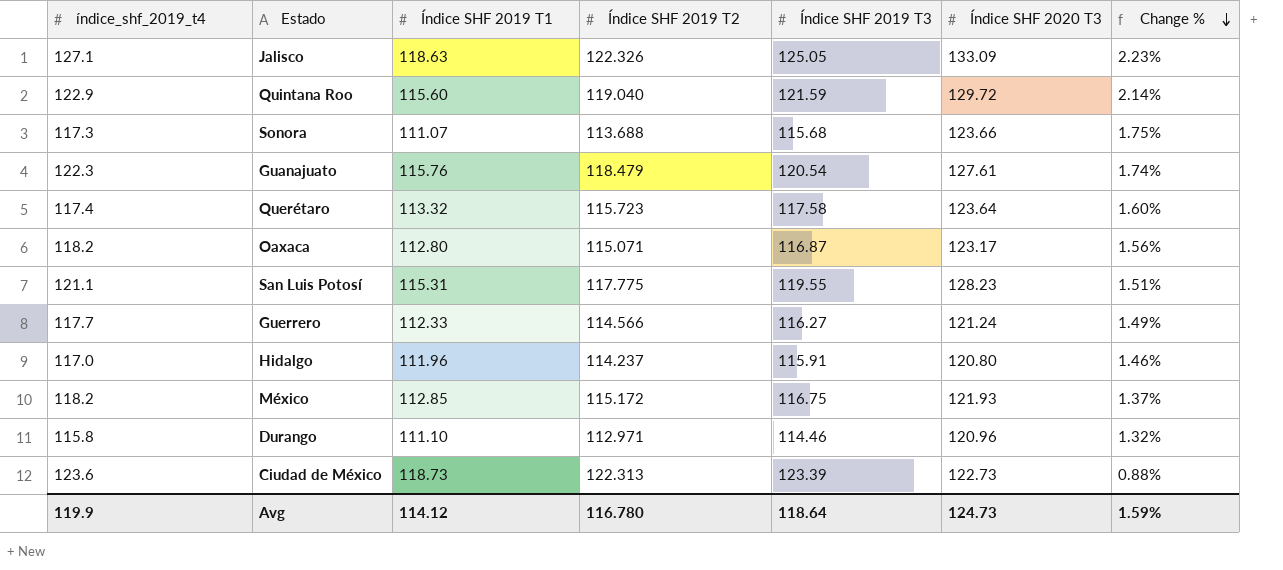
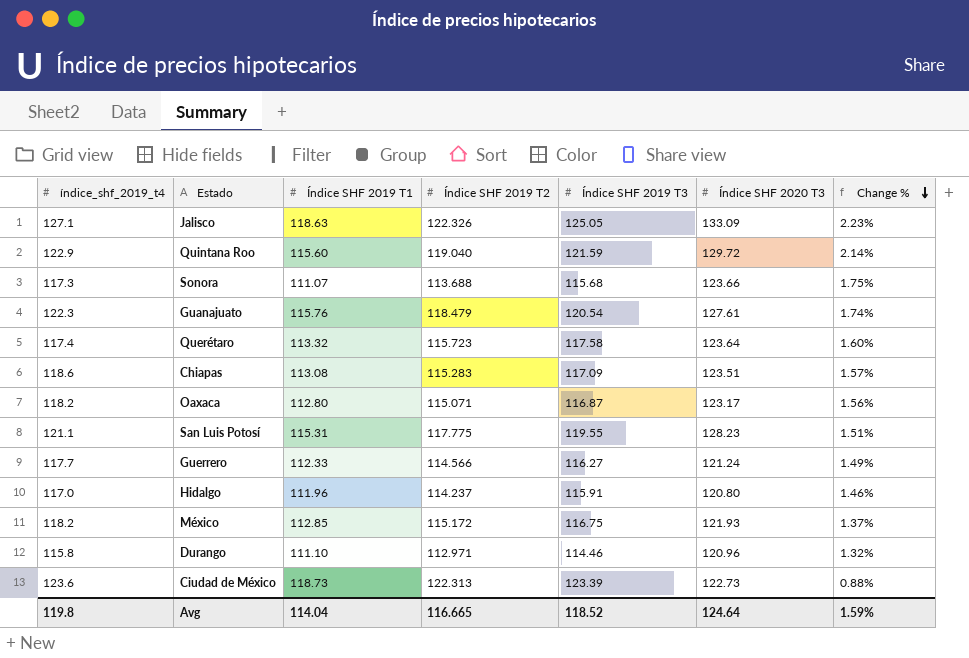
row Chiapas: none -> 118.6 | 113.08 | 115.283 | 117.09 | 123.51 | 1.57%
Avg | índice_shf_2019_t4: 119.9 -> 119.8
Avg | Índice SHF 2019 T1: 114.12 -> 114.04
Avg | Índice SHF 2019 T2: 116.780 -> 116.665
Avg | Índice SHF 2019 T3: 118.64 -> 118.52
Avg | Índice SHF 2020 T3: 124.73 -> 124.64

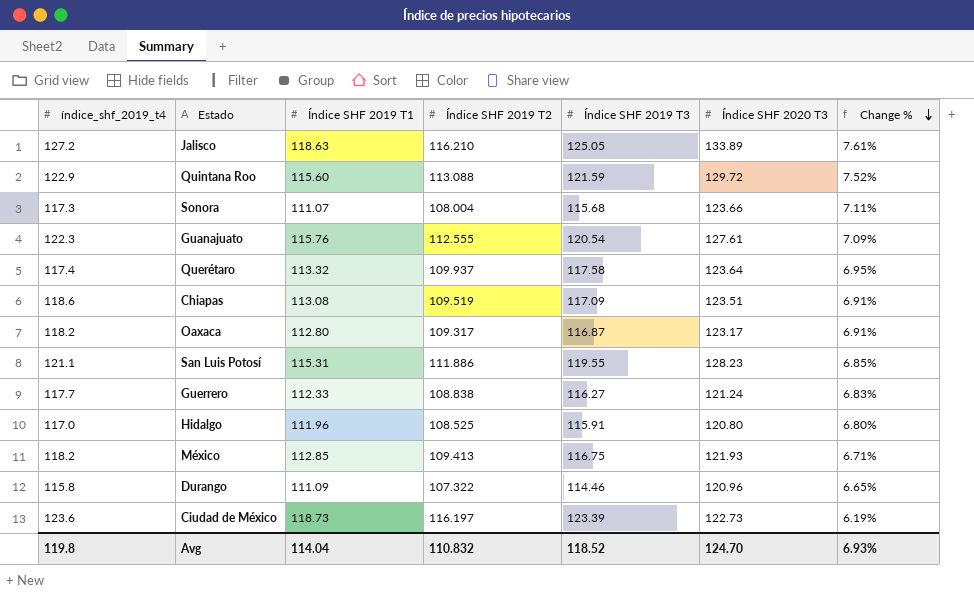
Jalisco | índice_shf_2019_t4: 127.1 -> 127.2
Jalisco | Índice SHF 2019 T2: 122.326 -> 116.210
Jalisco | Índice SHF 2020 T3: 133.09 -> 133.89
Jalisco | Change %: 2.23% -> 7.61%
Quintana Roo | Índice SHF 2019 T2: 119.040 -> 113.088
Quintana Roo | Change %: 2.14% -> 7.52%
Sonora | Índice SHF 2019 T2: 113.688 -> 108.004
Sonora | Change %: 1.75% -> 7.11%
Guanajuato | Índice SHF 2019 T2: 118.479 -> 112.555
Guanajuato | Change %: 1.74% -> 7.09%
Querétaro | Índice SHF 2019 T2: 115.723 -> 109.937
Querétaro | Change %: 1.60% -> 6.95%
Chiapas | Índice SHF 2019 T2: 115.283 -> 109.519
Chiapas | Change %: 1.57% -> 6.91%
Oaxaca | Índice SHF 2019 T2: 115.071 -> 109.317
Oaxaca | Change %: 1.56% -> 6.91%
San Luis Potosí | Índice SHF 2019 T2: 117.775 -> 111.886
San Luis Potosí | Change %: 1.51% -> 6.85%
Guerrero | Índice SHF 2019 T2: 114.566 -> 108.838
Guerrero | Change %: 1.49% -> 6.83%
Hidalgo | Índice SHF 2019 T2: 114.237 -> 108.525
Hidalgo | Change %: 1.46% -> 6.80%
México | Índice SHF 2019 T2: 115.172 -> 109.413
México | Change %: 1.37% -> 6.71%
Durango | Índice SHF 2019 T1: 111.10 -> 111.09
Durango | Índice SHF 2019 T2: 112.971 -> 107.322
Durango | Change %: 1.32% -> 6.65%
Ciudad de México | Índice SHF 2019 T2: 122.313 -> 116.197
Ciudad de México | Change %: 0.88% -> 6.19%
Avg | Índice SHF 2019 T2: 116.665 -> 110.832
Avg | Índice SHF 2020 T3: 124.64 -> 124.70
Avg | Change %: 1.59% -> 6.93%

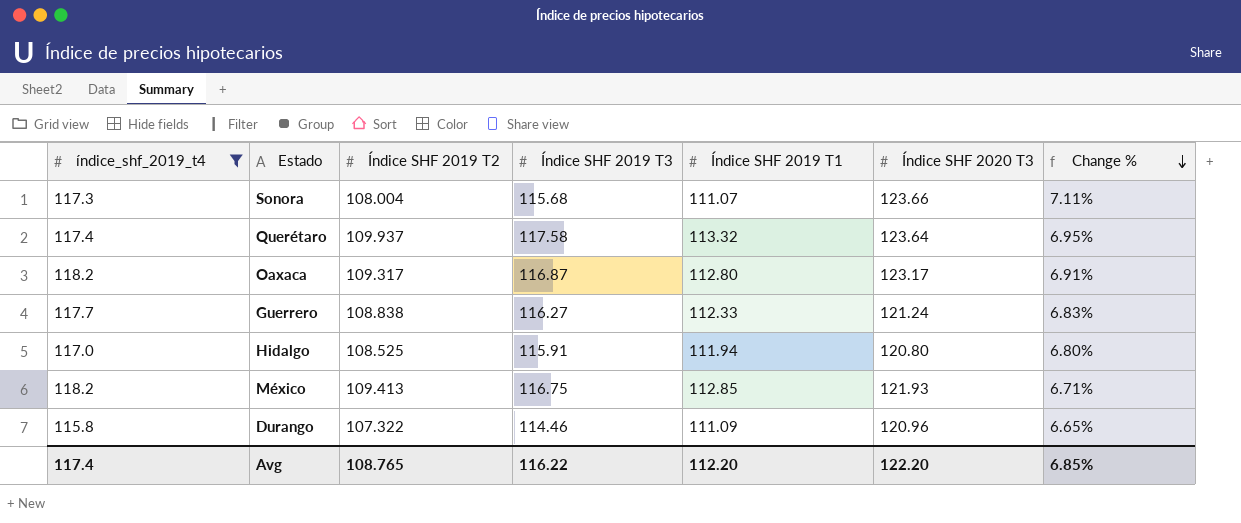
filter: none -> índice_shf_2019_t4 <= 118.2
column Índice SHF 2019 T1 | position: 3 -> 5
Hidalgo | Índice SHF 2019 T1: 111.96 -> 111.94
Avg | índice_shf_2019_t4: 119.8 -> 117.4
Avg | Índice SHF 2019 T2: 110.832 -> 108.765
Avg | Índice SHF 2019 T3: 118.52 -> 116.22
Avg | Índice SHF 2019 T1: 114.04 -> 112.20
Avg | Índice SHF 2020 T3: 124.70 -> 122.20
Avg | Change %: 6.93% -> 6.85%

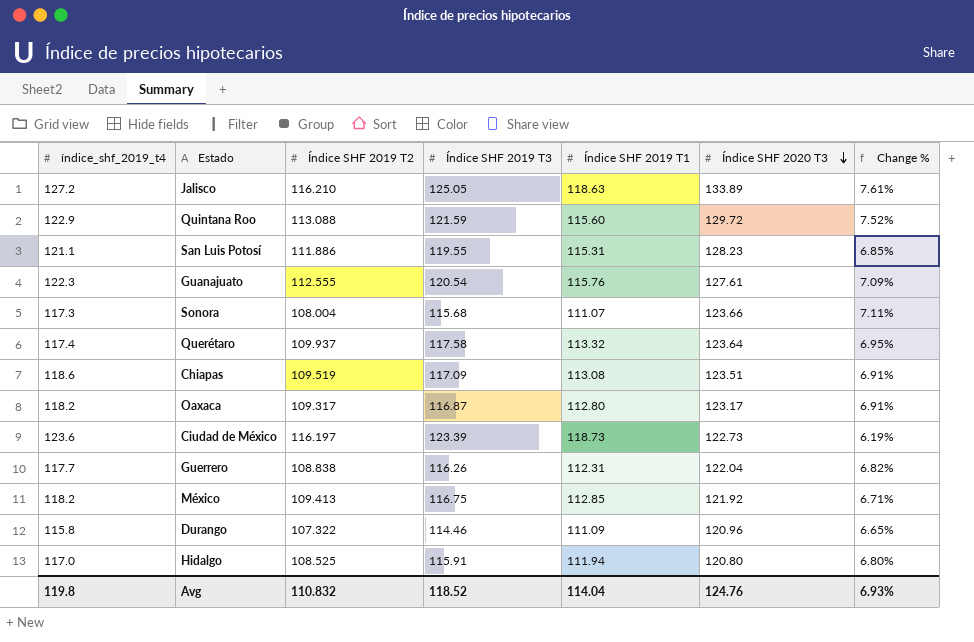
filter: índice_shf_2019_t4 <= 118.2 -> none
row order: Change % descending -> Índice SHF 2020 T3 descending
Guerrero | Índice SHF 2019 T3: 116.27 -> 116.26
Guerrero | Índice SHF 2019 T1: 112.33 -> 112.31
Guerrero | Índice SHF 2020 T3: 121.24 -> 122.04
Guerrero | Change %: 6.83% -> 6.82%
México | Índice SHF 2020 T3: 121.93 -> 121.92
Avg | índice_shf_2019_t4: 117.4 -> 119.8
Avg | Índice SHF 2019 T2: 108.765 -> 110.832
Avg | Índice SHF 2019 T3: 116.22 -> 118.52
Avg | Índice SHF 2019 T1: 112.20 -> 114.04
Avg | Índice SHF 2020 T3: 122.20 -> 124.76
Avg | Change %: 6.85% -> 6.93%

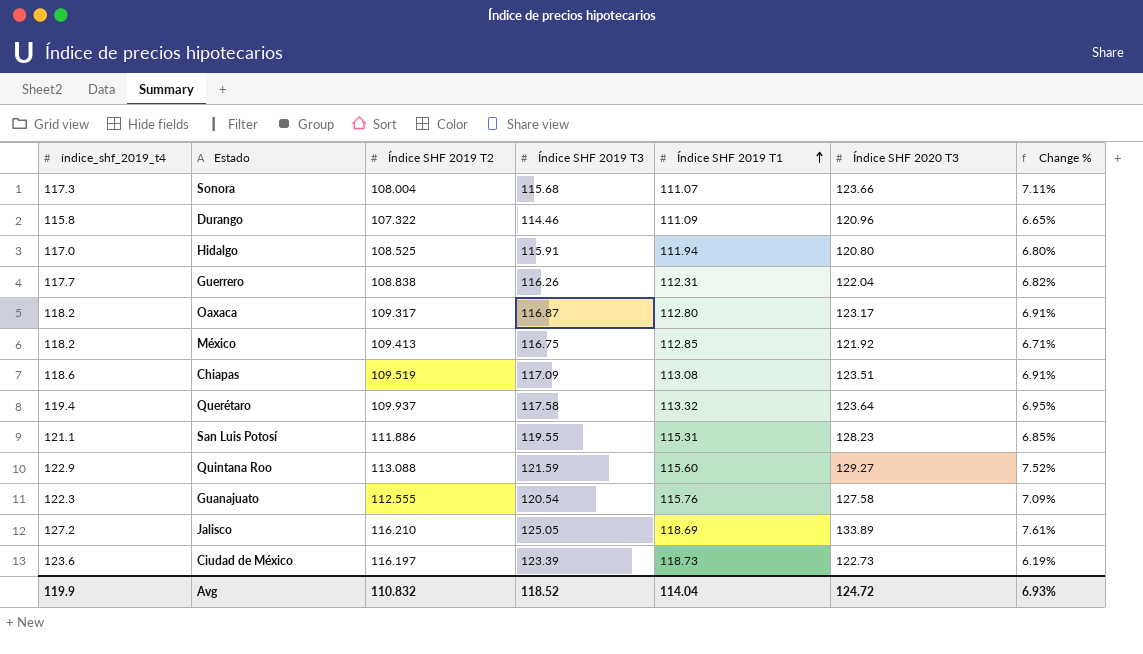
row order: Índice SHF 2020 T3 descending -> Índice SHF 2019 T1 ascending
Querétaro | índice_shf_2019_t4: 117.4 -> 119.4
Quintana Roo | Índice SHF 2020 T3: 129.72 -> 129.27
Guanajuato | Índice SHF 2020 T3: 127.61 -> 127.58
Jalisco | Índice SHF 2019 T1: 118.63 -> 118.69
Avg | índice_shf_2019_t4: 119.8 -> 119.9
Avg | Índice SHF 2020 T3: 124.76 -> 124.72

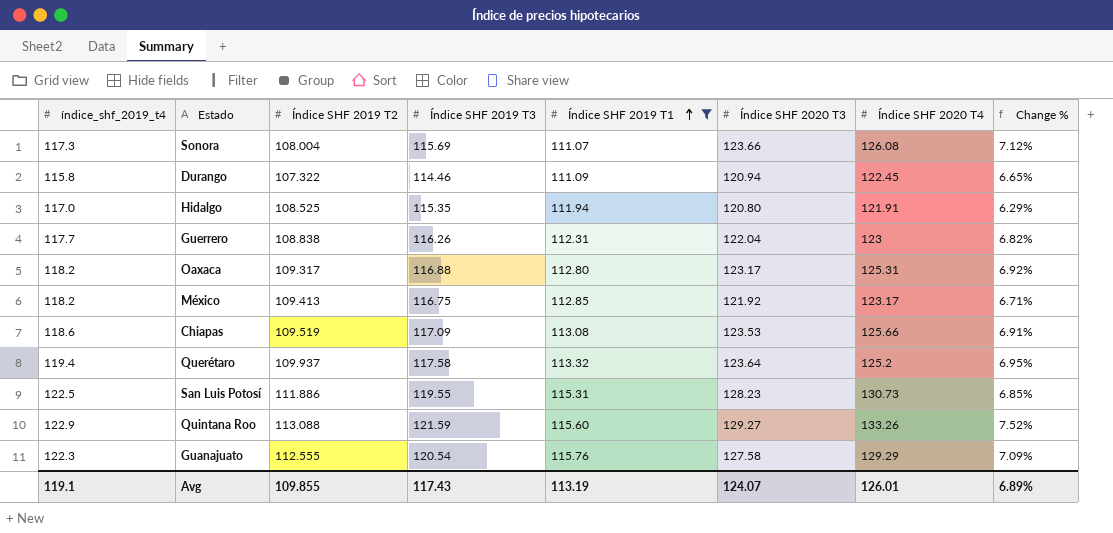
filter: none -> Índice SHF 2019 T1 <= 115.76
column Índice SHF 2020 T4 | position: none -> 7
Sonora | Índice SHF 2019 T3: 115.68 -> 115.69
Sonora | Change %: 7.11% -> 7.12%
Durango | Índice SHF 2020 T3: 120.96 -> 120.94
Hidalgo | Índice SHF 2019 T3: 115.91 -> 115.35
Hidalgo | Change %: 6.80% -> 6.29%
Oaxaca | Índice SHF 2019 T3: 116.87 -> 116.88
Oaxaca | Change %: 6.91% -> 6.92%
Chiapas | Índice SHF 2020 T3: 123.51 -> 123.53
San Luis Potosí | índice_shf_2019_t4: 121.1 -> 122.5
Avg | índice_shf_2019_t4: 119.9 -> 119.1
Avg | Índice SHF 2019 T2: 110.832 -> 109.855
Avg | Índice SHF 2019 T3: 118.52 -> 117.43
Avg | Índice SHF 2019 T1: 114.04 -> 113.19
Avg | Índice SHF 2020 T3: 124.72 -> 124.07
Avg | Change %: 6.93% -> 6.89%

